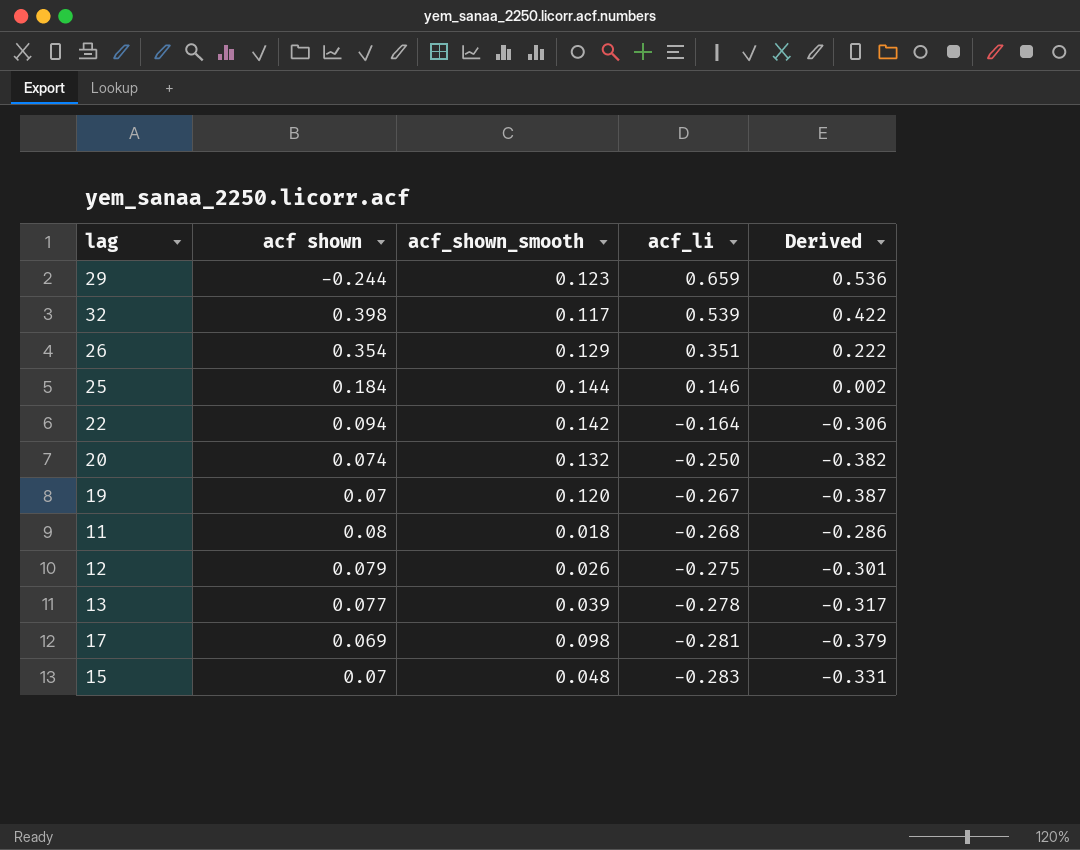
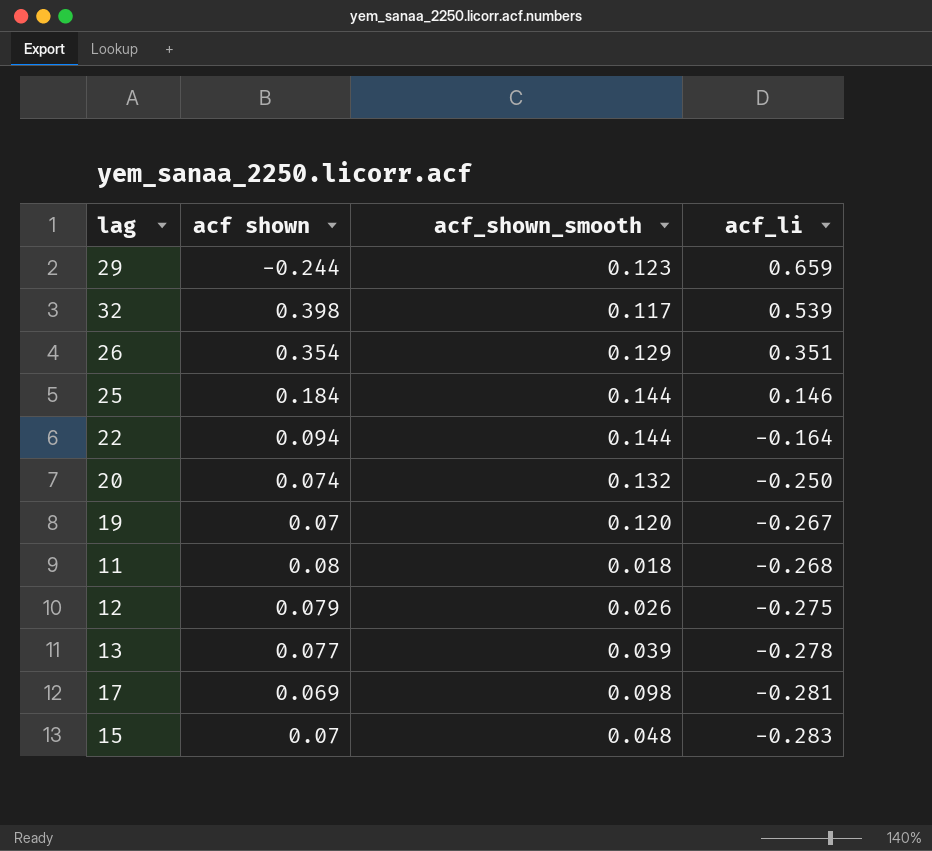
column Derived | formula: [acf_li] - [acf_shown_smooth] -> none
22 | acf_shown_smooth: 0.142 -> 0.144

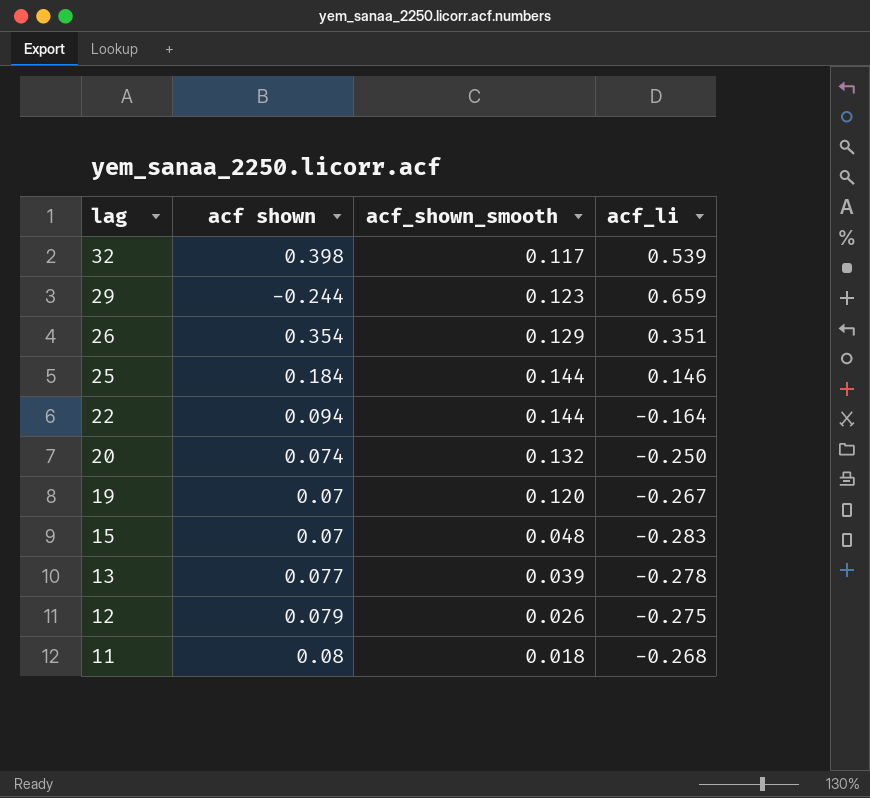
row order: acf_li descending -> lag descending
row 17: 0.069 | 0.098 | -0.281 -> none

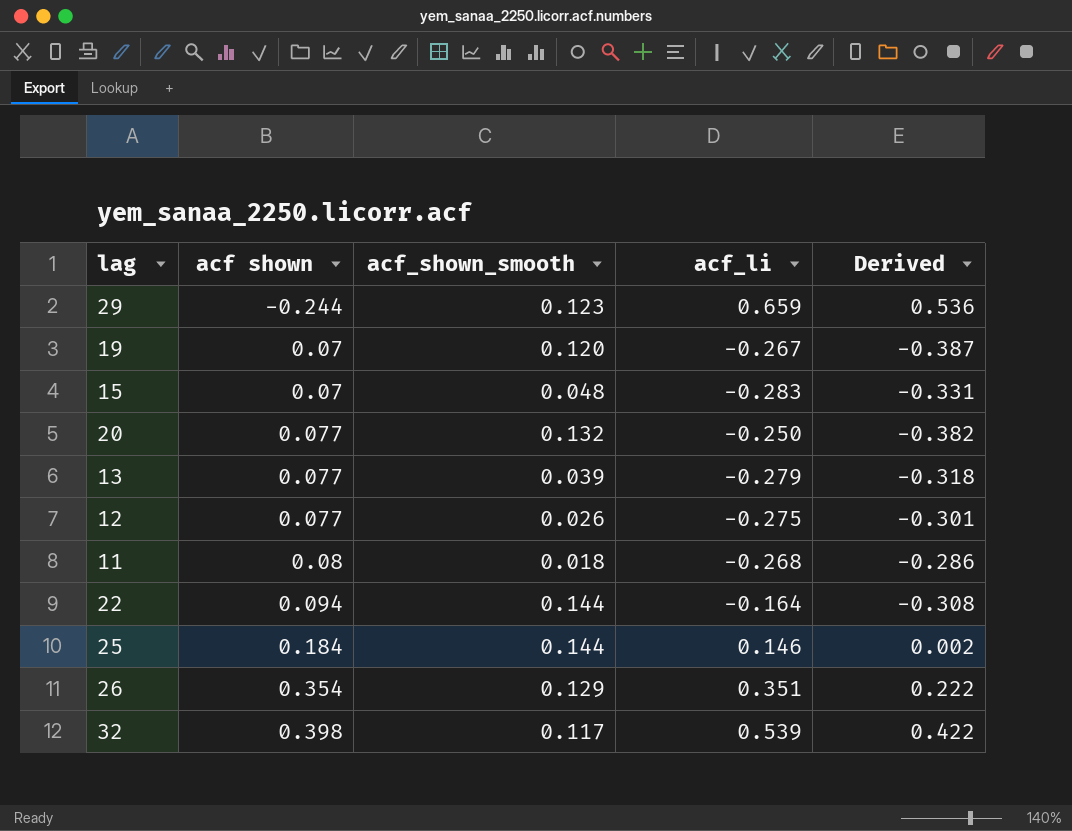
row order: lag descending -> acf shown ascending
column Derived | formula: none -> [acf_li] - [acf_shown_smooth]
20 | acf shown: 0.074 -> 0.077
13 | acf_li: -0.278 -> -0.279
12 | acf shown: 0.079 -> 0.077

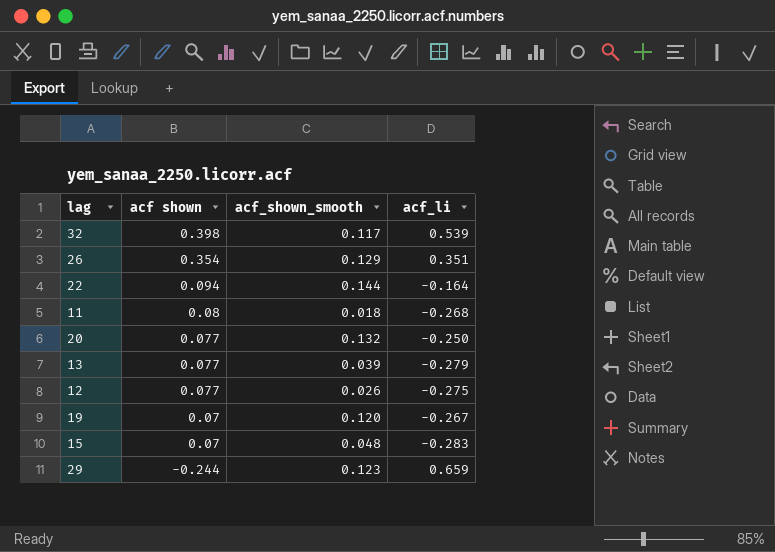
row order: acf shown ascending -> acf shown descending
column Derived | formula: [acf_li] - [acf_shown_smooth] -> none
row 25: 0.184 | 0.144 | 0.146 | 0.002 -> none

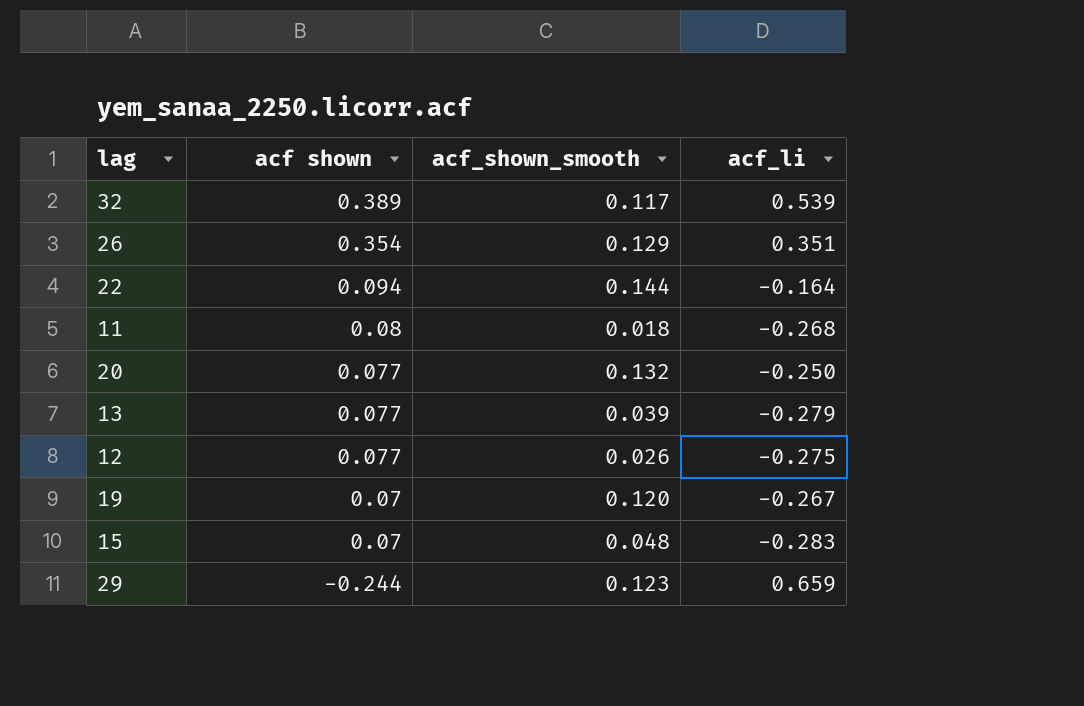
32 | acf shown: 0.398 -> 0.389

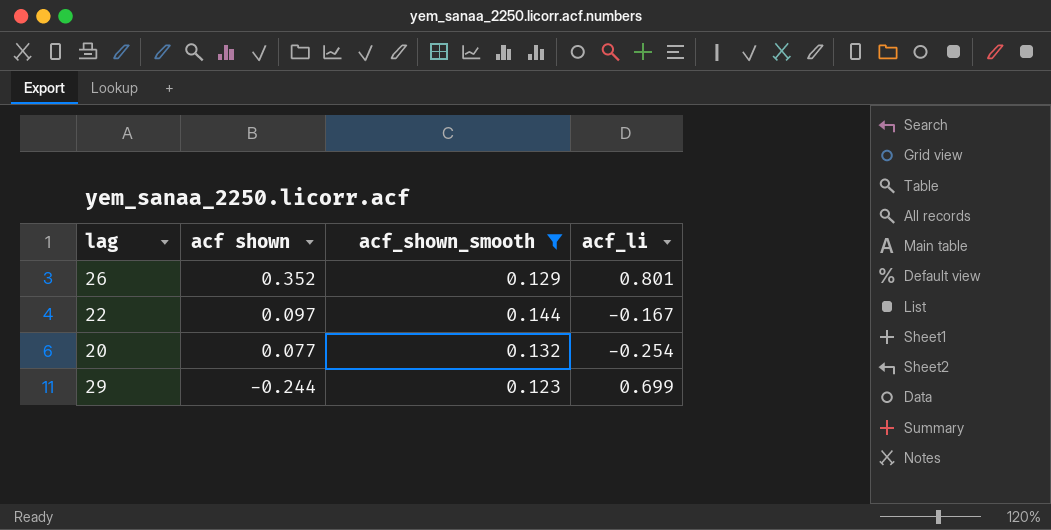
filter: none -> acf_shown_smooth >= 0.123
26 | acf shown: 0.354 -> 0.352
26 | acf_li: 0.351 -> 0.801
22 | acf shown: 0.094 -> 0.097
22 | acf_li: -0.164 -> -0.167
20 | acf_li: -0.250 -> -0.254
29 | acf_li: 0.659 -> 0.699

